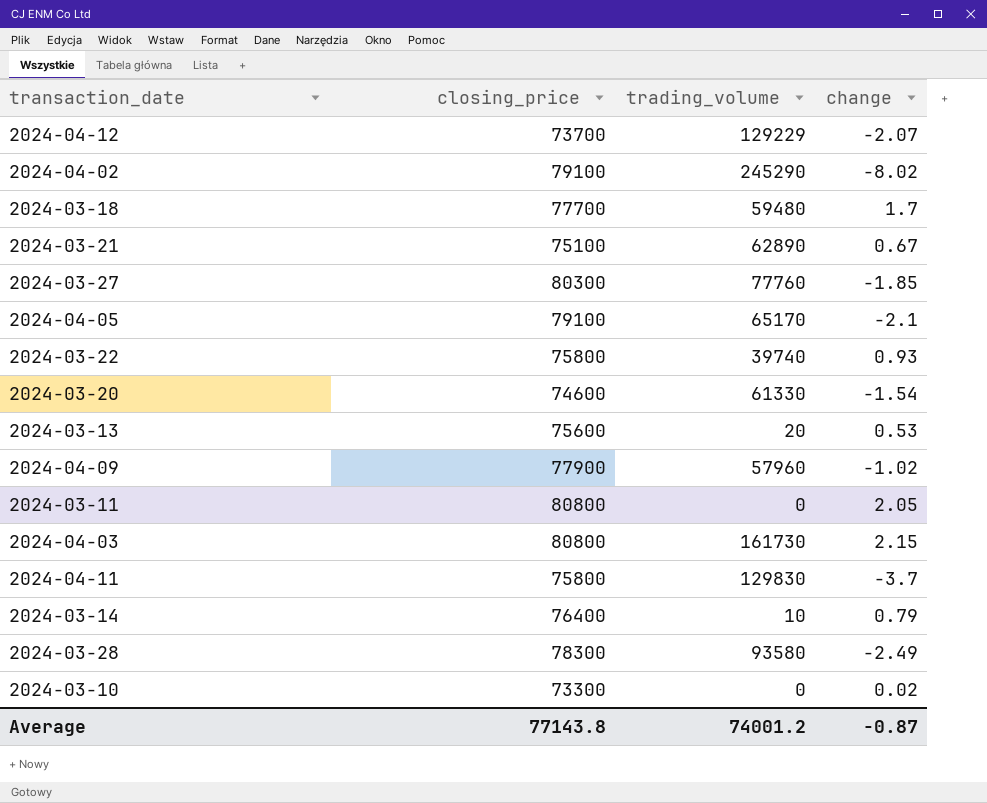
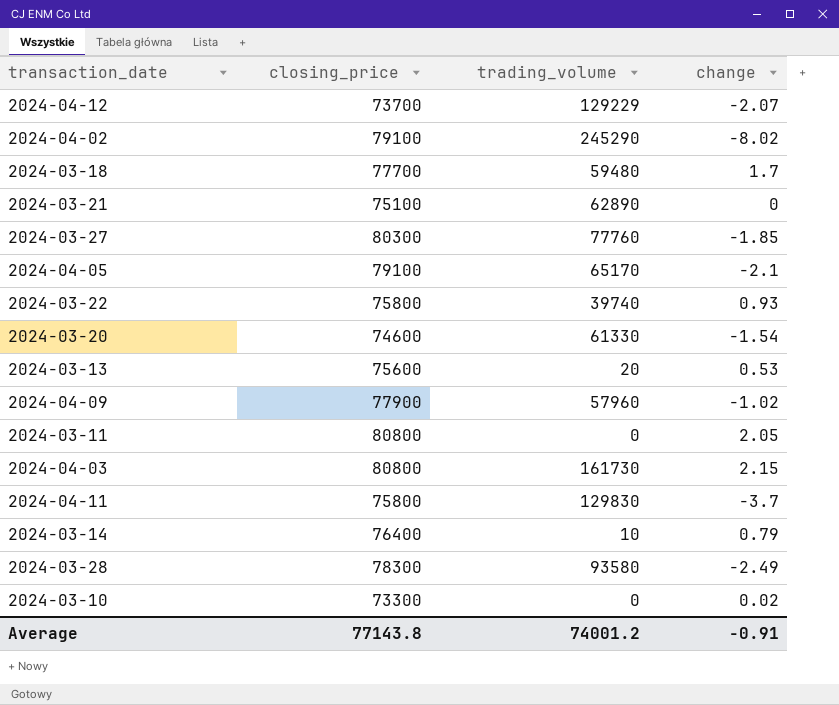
2024-03-21 | change: 0.67 -> 0
Average | change: -0.87 -> -0.91

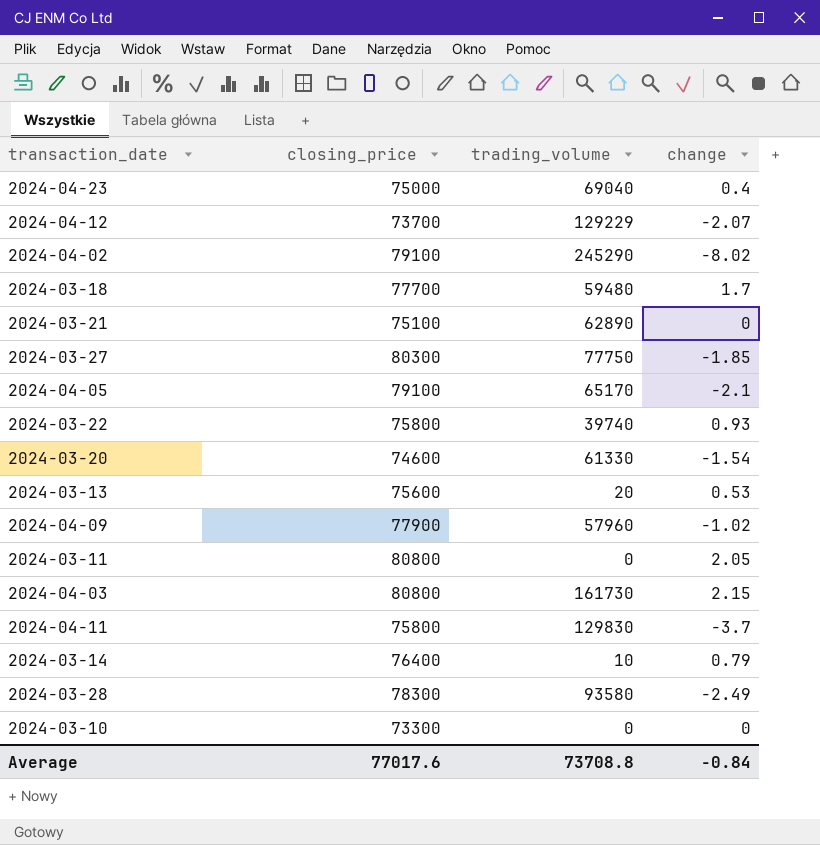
row 2024-04-23: none -> 75000 | 69040 | 0.4
2024-03-27 | trading_volume: 77760 -> 77750
2024-03-10 | change: 0.02 -> 0
Average | closing_price: 77143.8 -> 77017.6
Average | trading_volume: 74001.2 -> 73708.8
Average | change: -0.91 -> -0.84

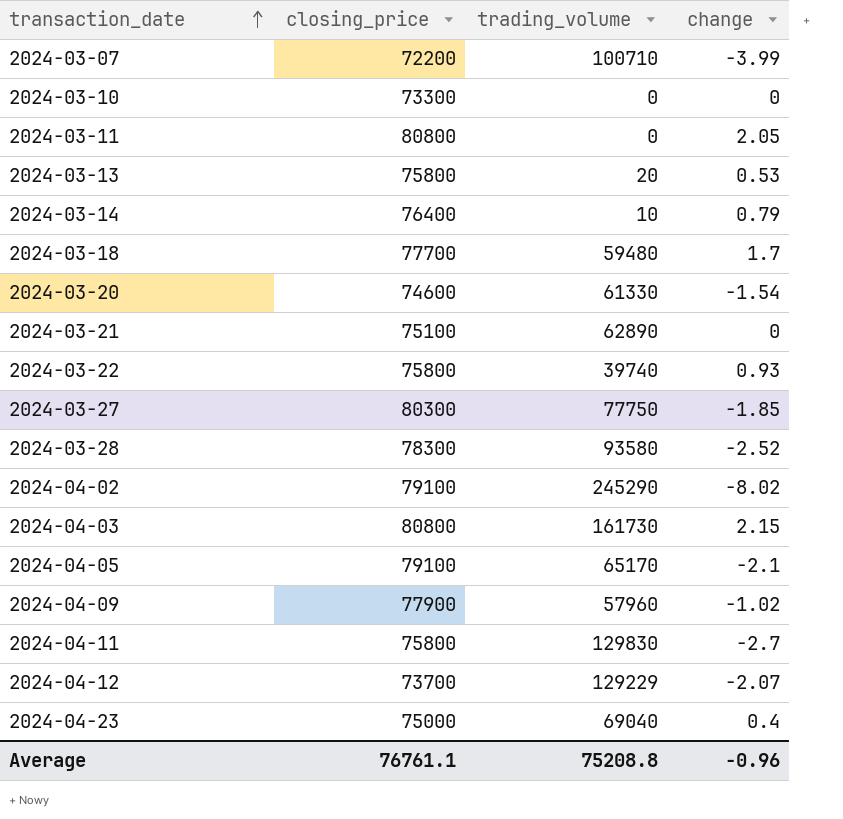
row order: none -> transaction_date ascending
row 2024-03-07: none -> 72200 | 100710 | -3.99
2024-03-13 | closing_price: 75600 -> 75800
2024-03-28 | change: -2.49 -> -2.52
2024-04-11 | change: -3.7 -> -2.7
Average | closing_price: 77017.6 -> 76761.1
Average | trading_volume: 73708.8 -> 75208.8
Average | change: -0.84 -> -0.96

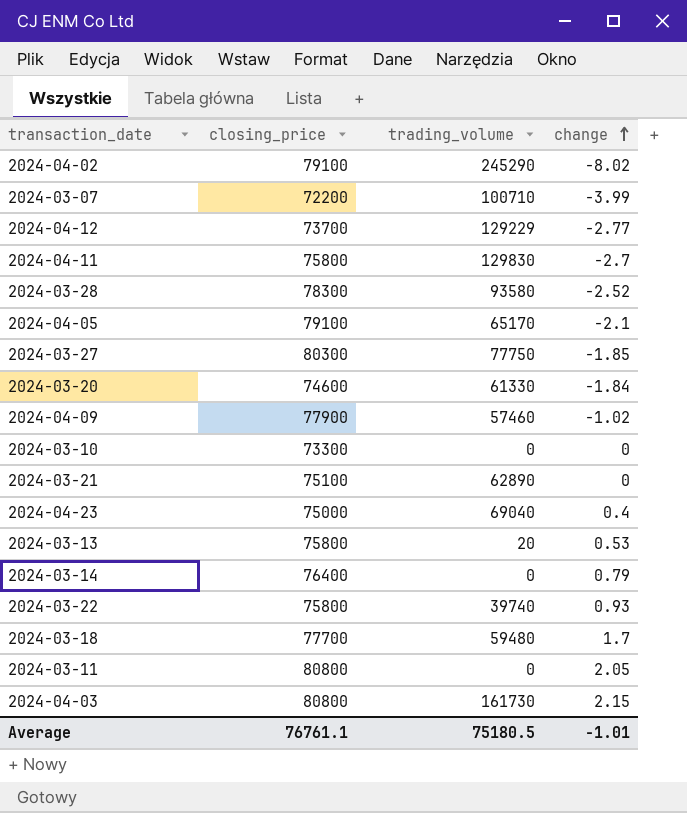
row order: transaction_date ascending -> change ascending
2024-04-12 | change: -2.07 -> -2.77
2024-03-20 | change: -1.54 -> -1.84
2024-04-09 | trading_volume: 57960 -> 57460
2024-03-14 | trading_volume: 10 -> 0
Average | trading_volume: 75208.8 -> 75180.5
Average | change: -0.96 -> -1.01

